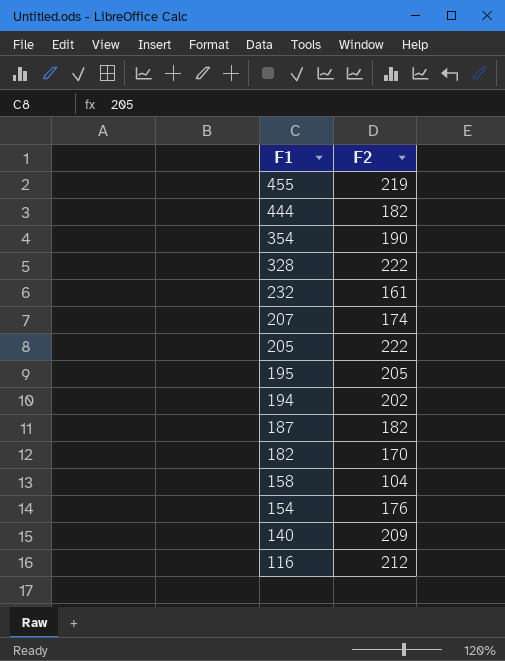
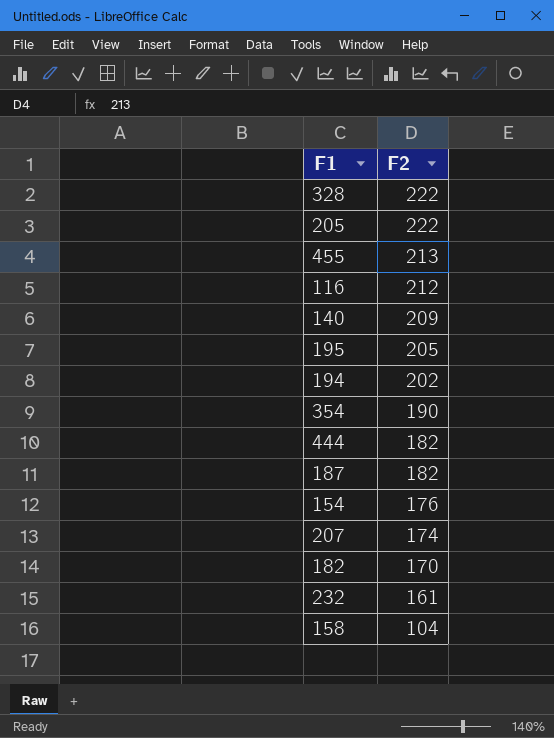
row order: F1 descending -> F2 descending
455 | F2: 219 -> 213

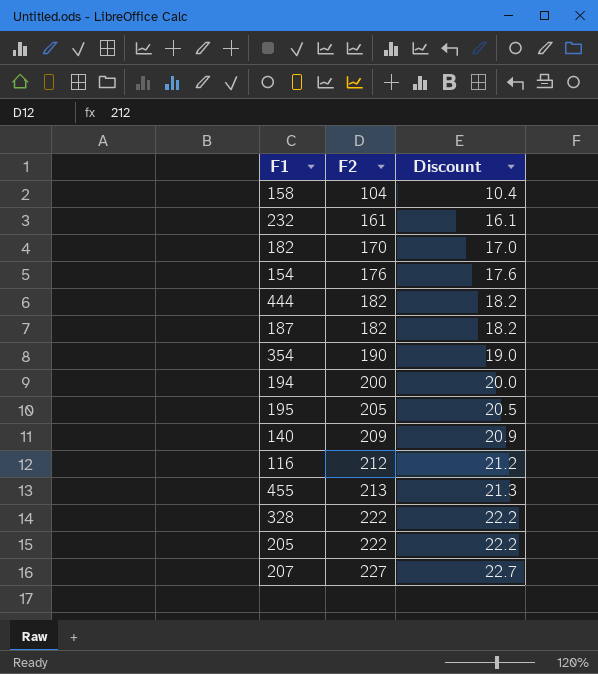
row order: F2 descending -> F2 ascending
column Discount | formula: none -> [F2] * 0.1
194 | F2: 202 -> 200
207 | F2: 174 -> 227

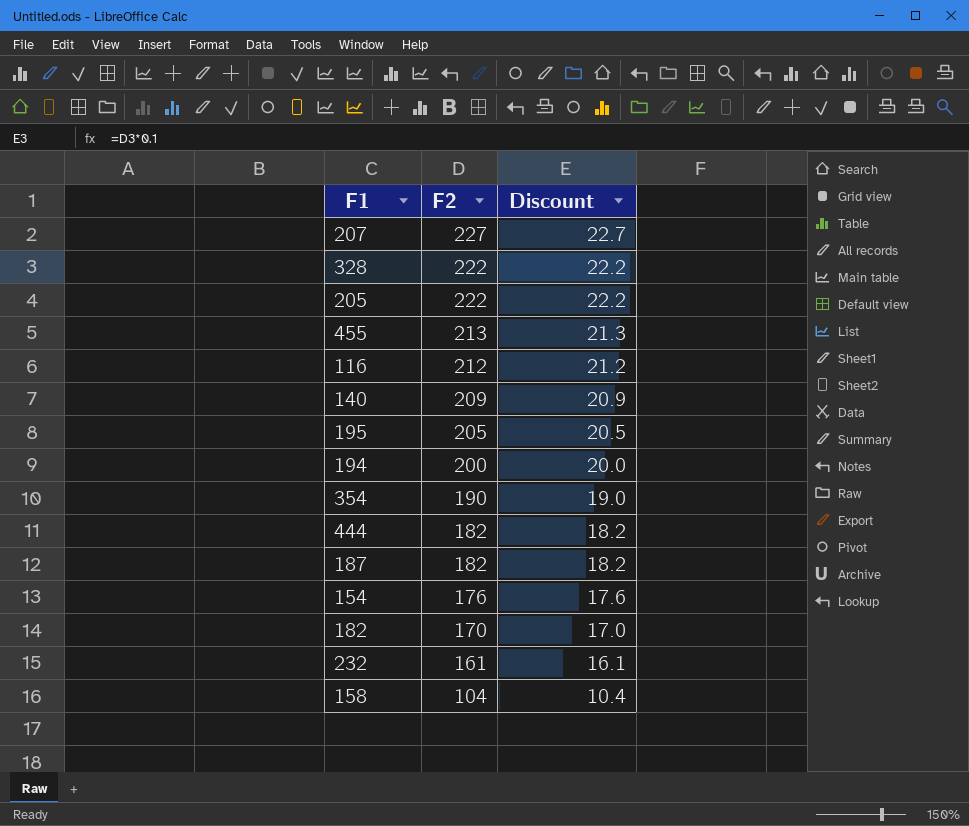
row order: F2 ascending -> F2 descending

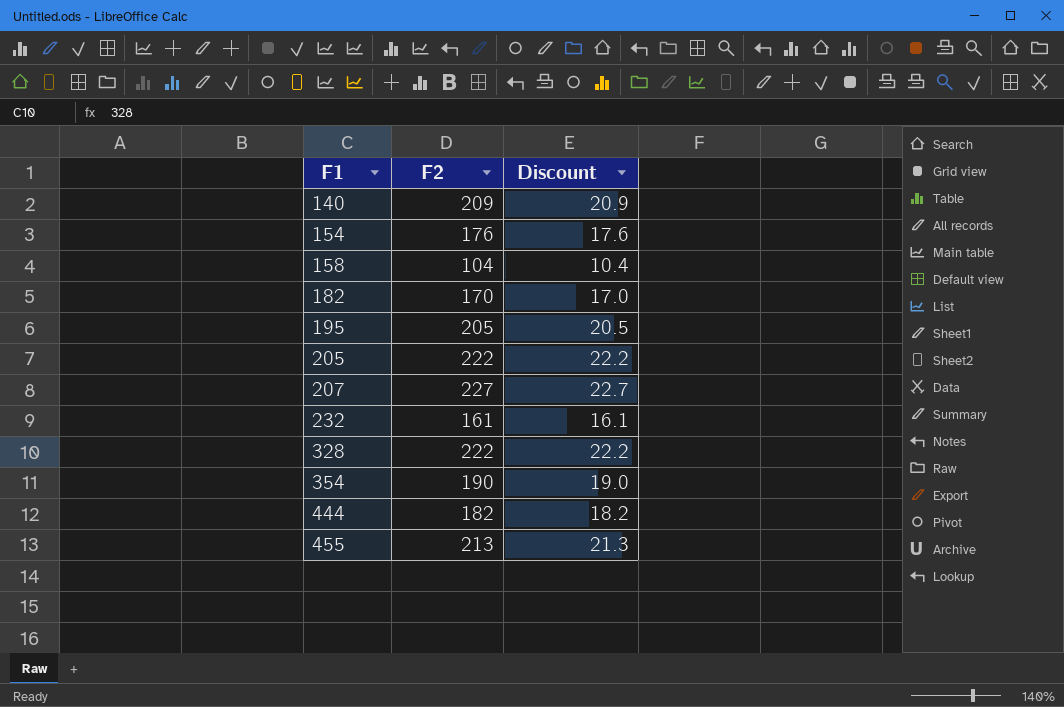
row order: F2 descending -> F1 ascending
row 116: 212 | 21.2 -> none
row 194: 200 | 20.0 -> none
row 187: 182 | 18.2 -> none

